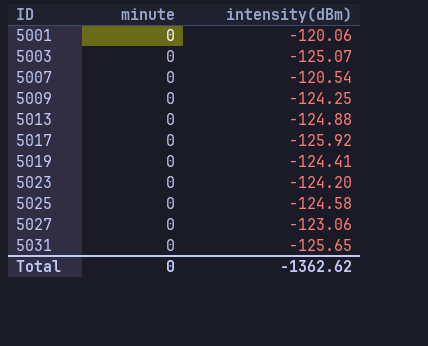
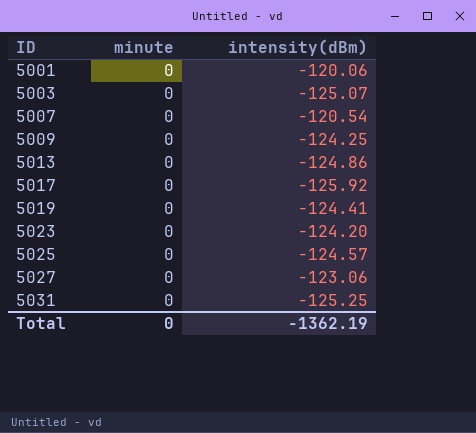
5013 | intensity(dBm): -124.88 -> -124.86
5025 | intensity(dBm): -124.58 -> -124.57
5031 | intensity(dBm): -125.65 -> -125.25
Total | intensity(dBm): -1362.62 -> -1362.19

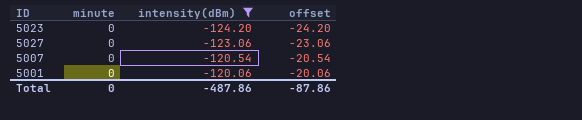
filter: none -> intensity(dBm) >= -124.20
row order: ID ascending -> intensity(dBm) ascending
column offset | formula: none -> [intensity(dBm)] + 100
Total | intensity(dBm): -1362.19 -> -487.86

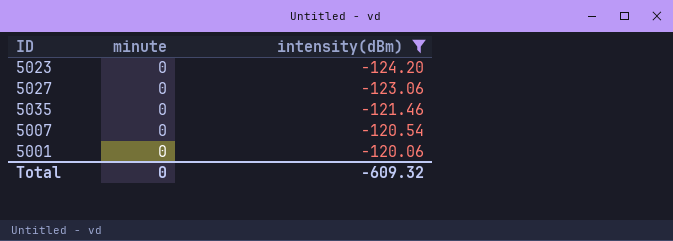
column offset | formula: [intensity(dBm)] + 100 -> none
row 5035: none -> 0 | -121.46
Total | intensity(dBm): -487.86 -> -609.32

